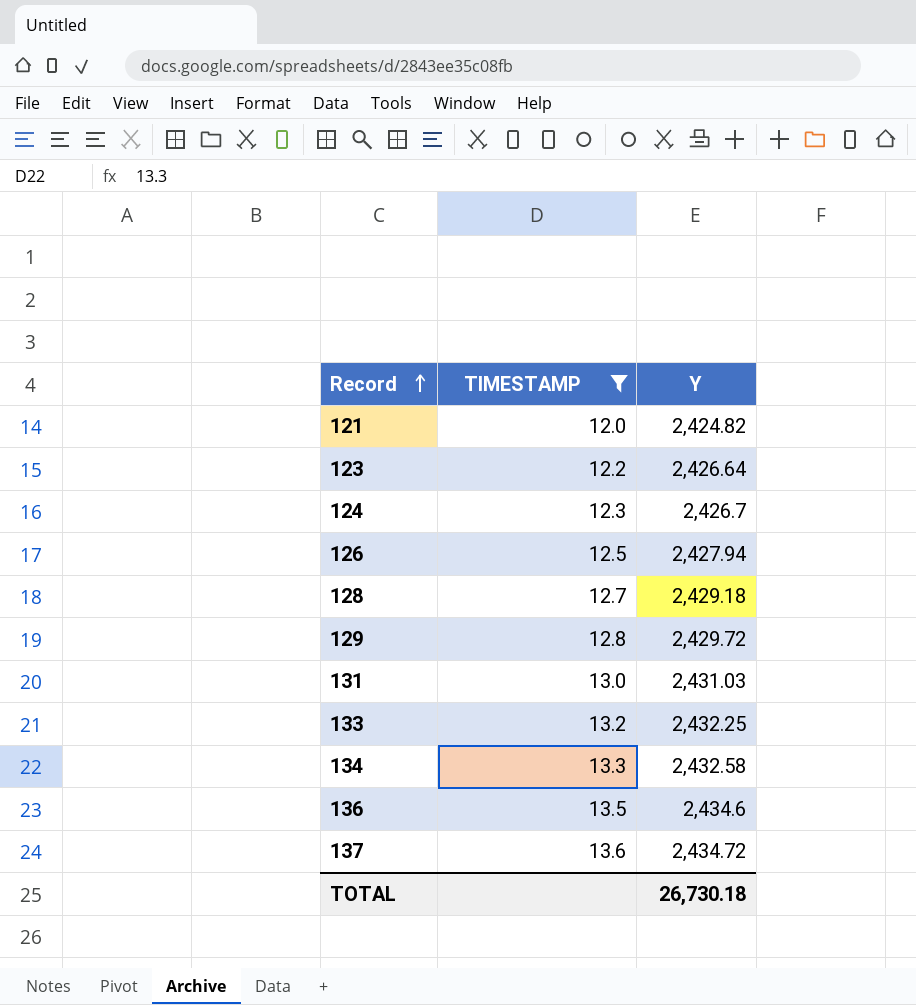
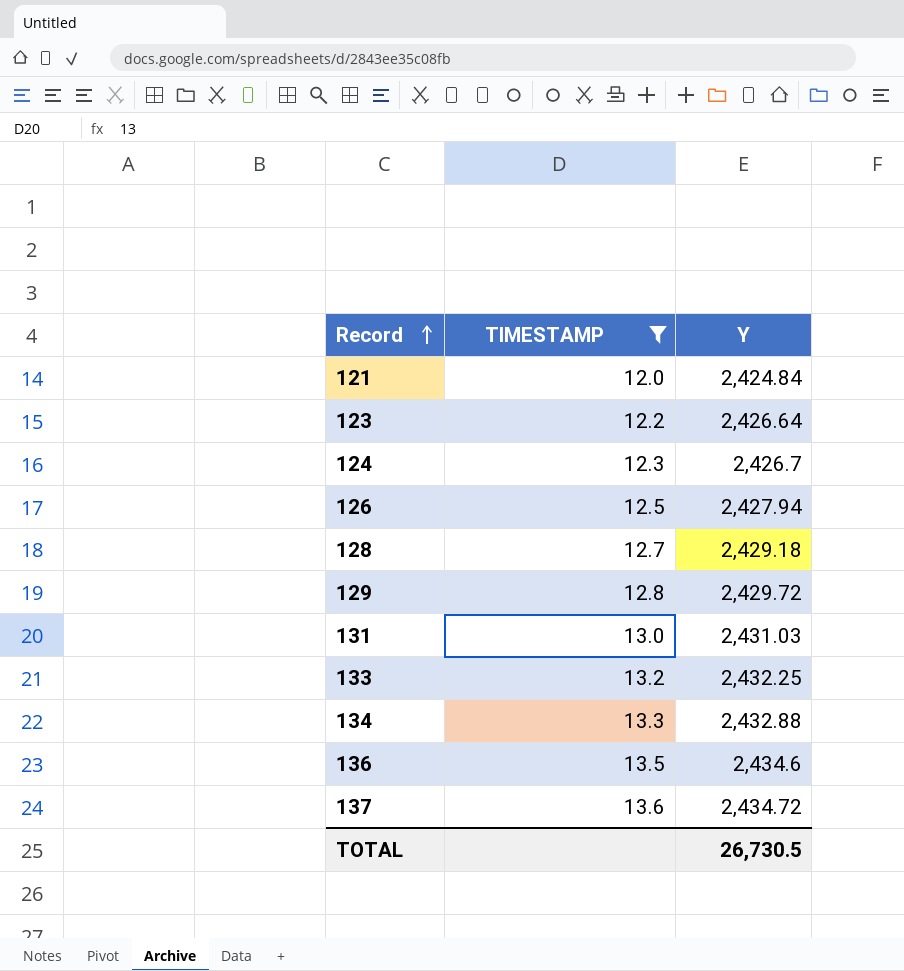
121 | Y: 2,424.82 -> 2,424.84
134 | Y: 2,432.58 -> 2,432.88
TOTAL | Y: 26,730.18 -> 26,730.5

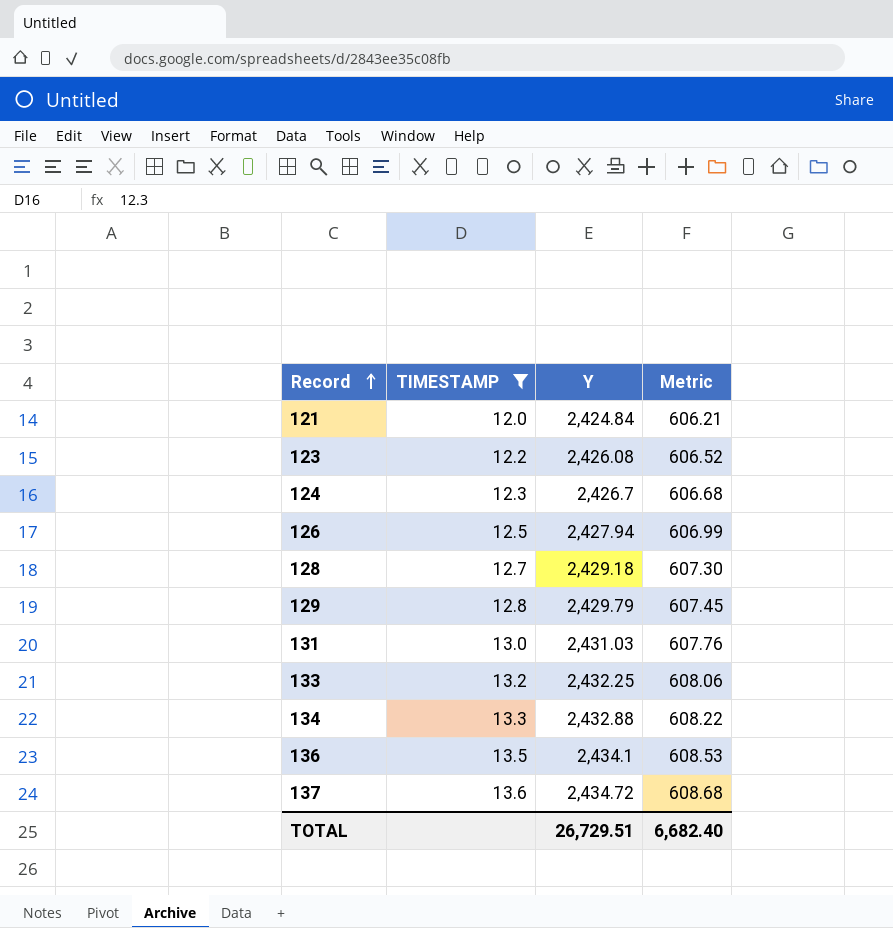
column Metric | formula: none -> [Y] * 0.25
123 | Y: 2,426.64 -> 2,426.08
129 | Y: 2,429.72 -> 2,429.79
136 | Y: 2,434.6 -> 2,434.1
TOTAL | Y: 26,730.5 -> 26,729.51

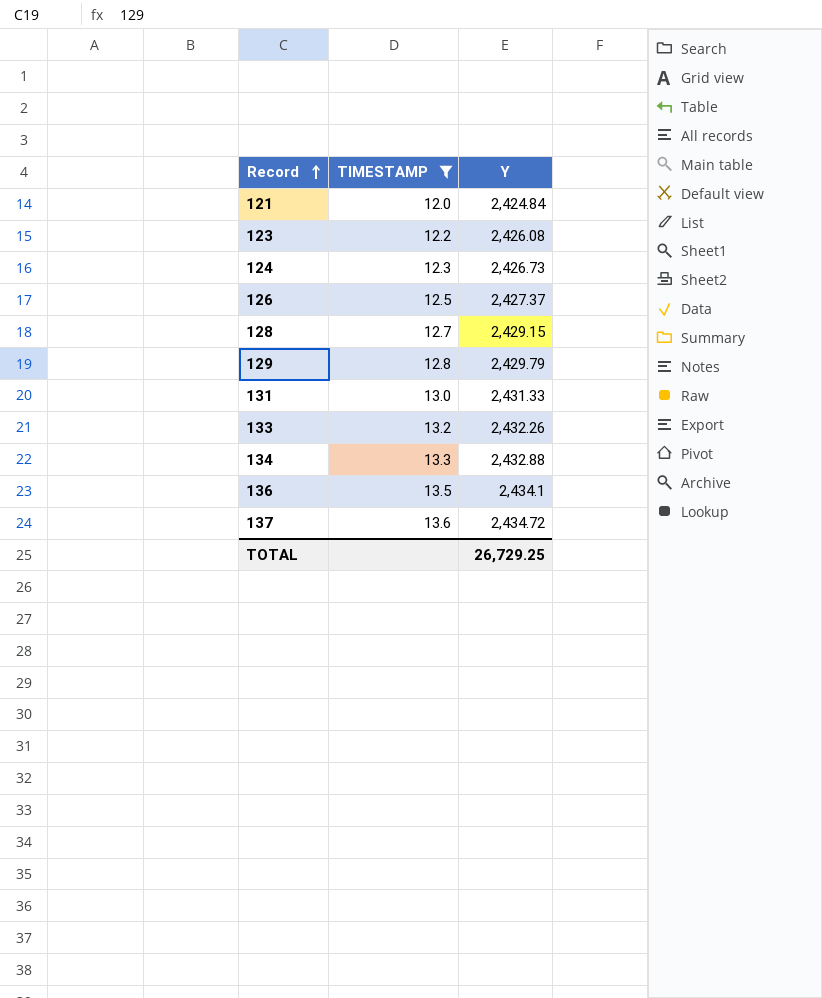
column Metric | formula: [Y] * 0.25 -> none
124 | Y: 2,426.7 -> 2,426.73
126 | Y: 2,427.94 -> 2,427.37
128 | Y: 2,429.18 -> 2,429.15
131 | Y: 2,431.03 -> 2,431.33
133 | Y: 2,432.25 -> 2,432.26
TOTAL | Y: 26,729.51 -> 26,729.25

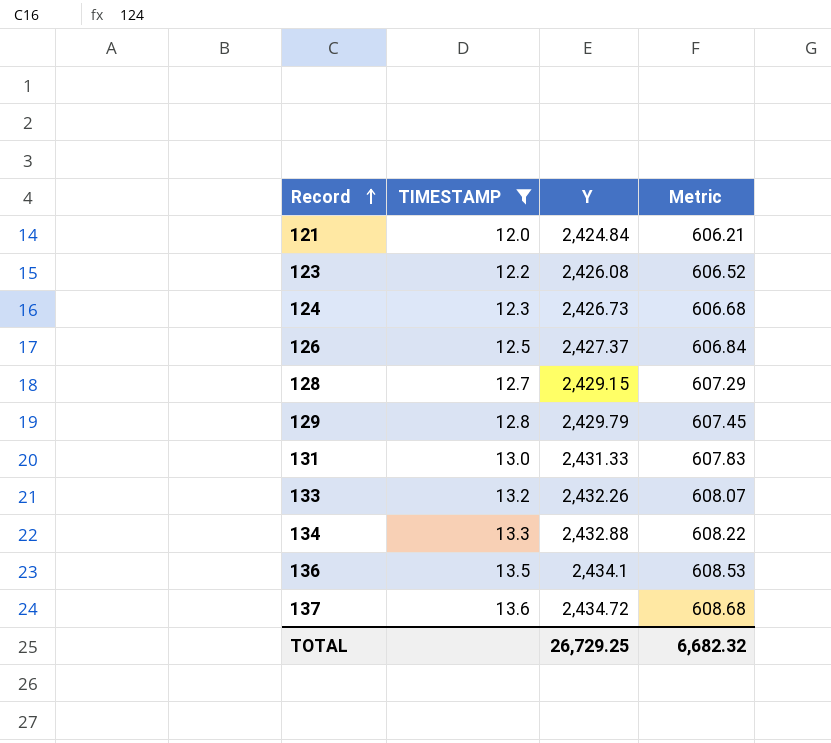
column Metric | formula: none -> [Y] * 0.25

